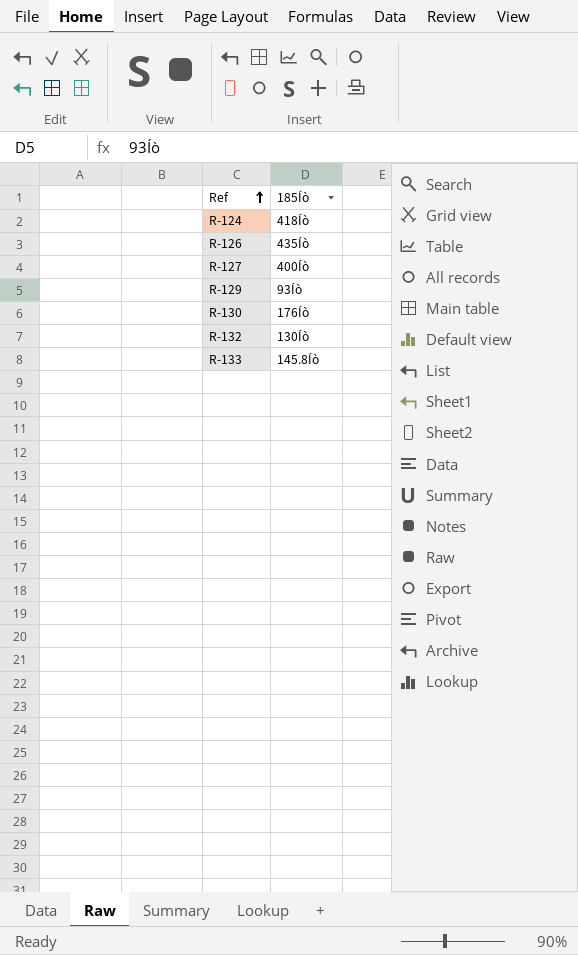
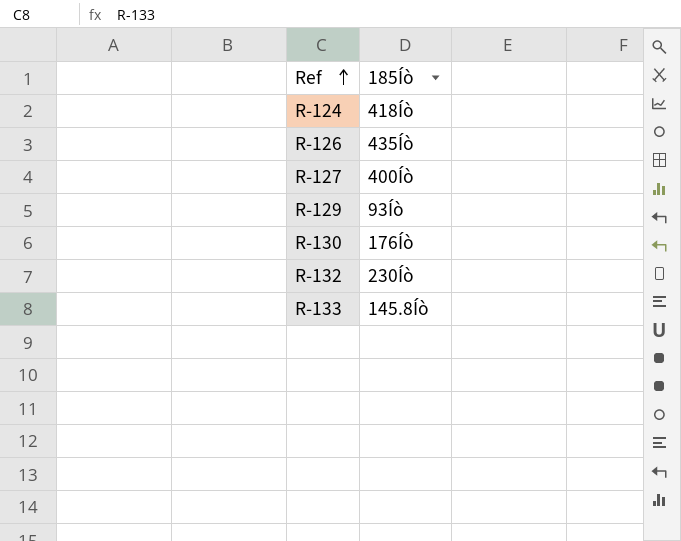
R-132 | 185Íò: 130Íò -> 230Íò

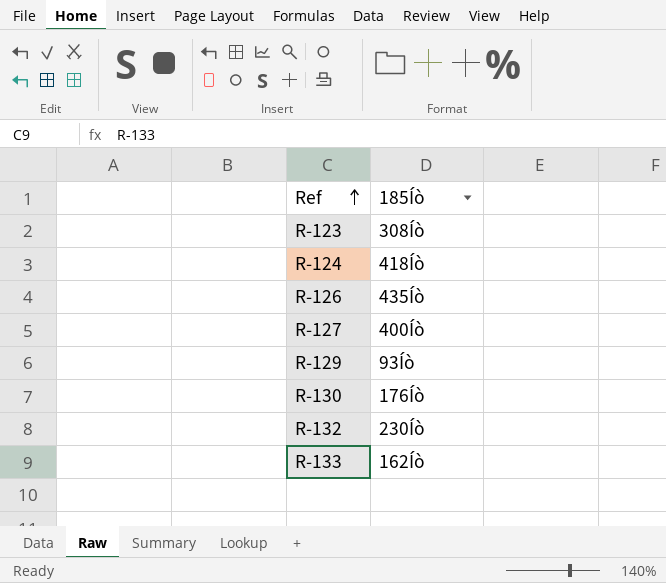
row R-123: none -> 308Íò
R-133 | 185Íò: 145.8Íò -> 162Íò

